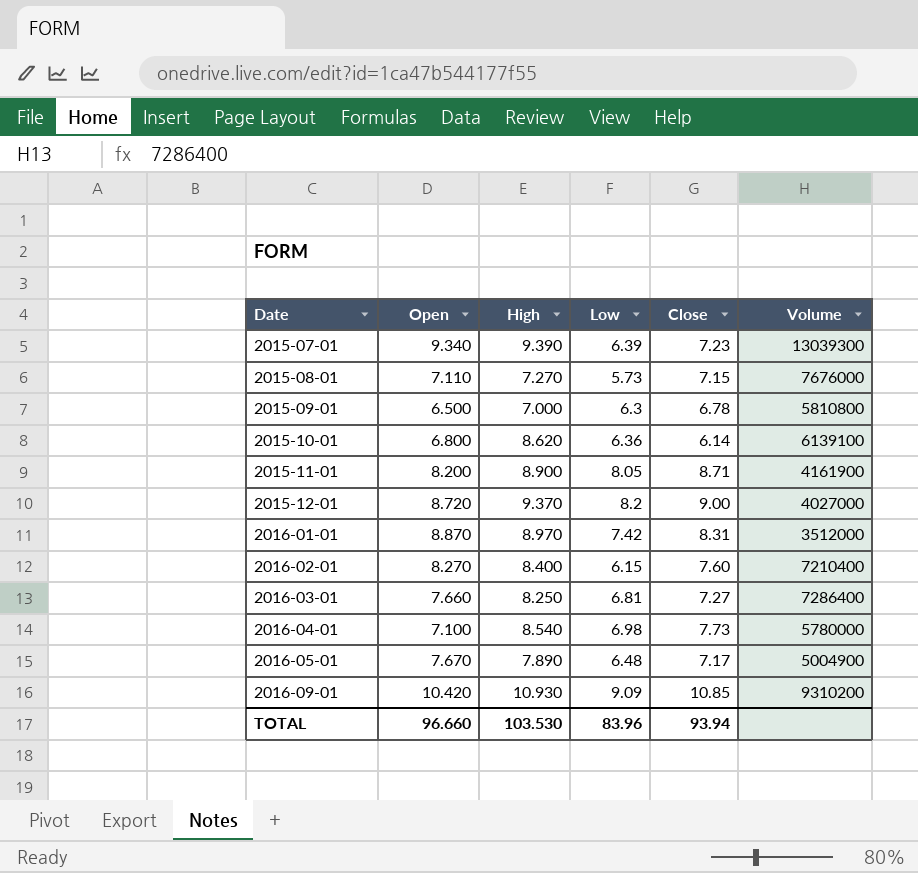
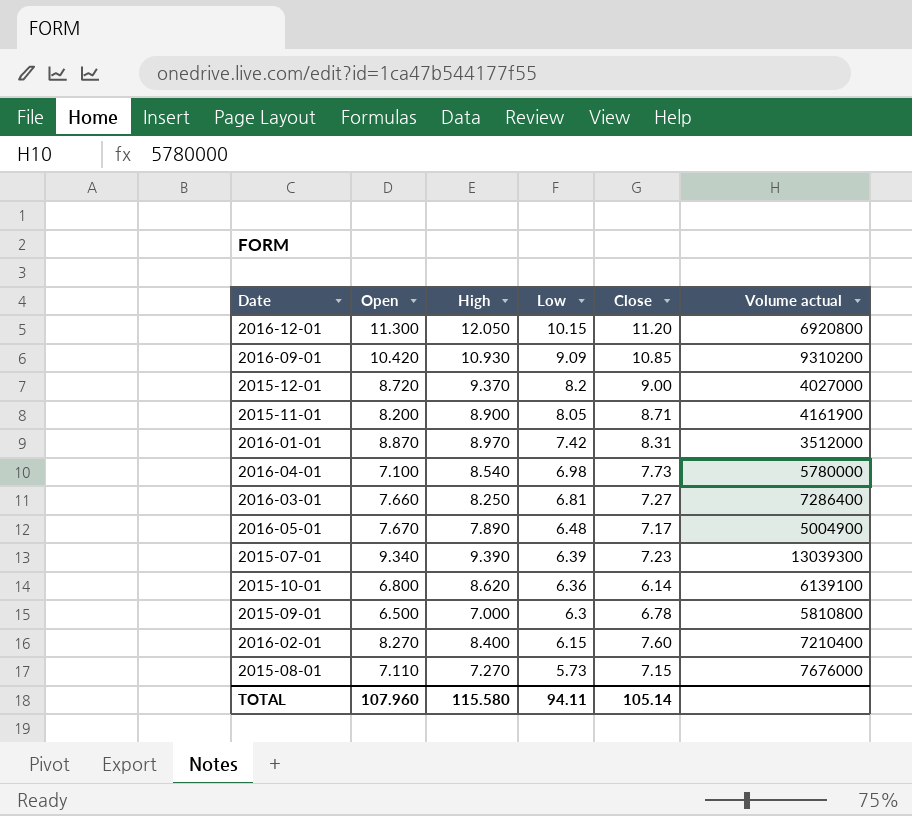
row order: Date ascending -> Low descending
column name: Volume -> Volume actual
row 2016-12-01: none -> 11.300 | 12.050 | 10.15 | 11.20 | 6920800
TOTAL | Open: 96.660 -> 107.960
TOTAL | High: 103.530 -> 115.580
TOTAL | Low: 83.96 -> 94.11
TOTAL | Close: 93.94 -> 105.14

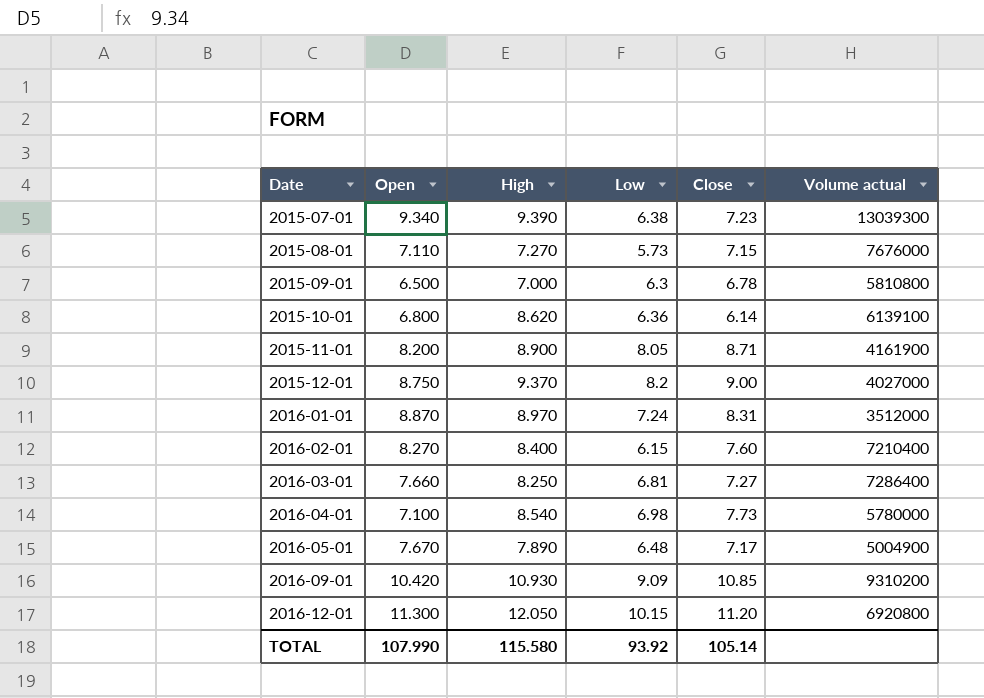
row order: Low descending -> Date ascending
2015-07-01 | Low: 6.39 -> 6.38
2015-12-01 | Open: 8.720 -> 8.750
2016-01-01 | Low: 7.42 -> 7.24
TOTAL | Open: 107.960 -> 107.990
TOTAL | Low: 94.11 -> 93.92

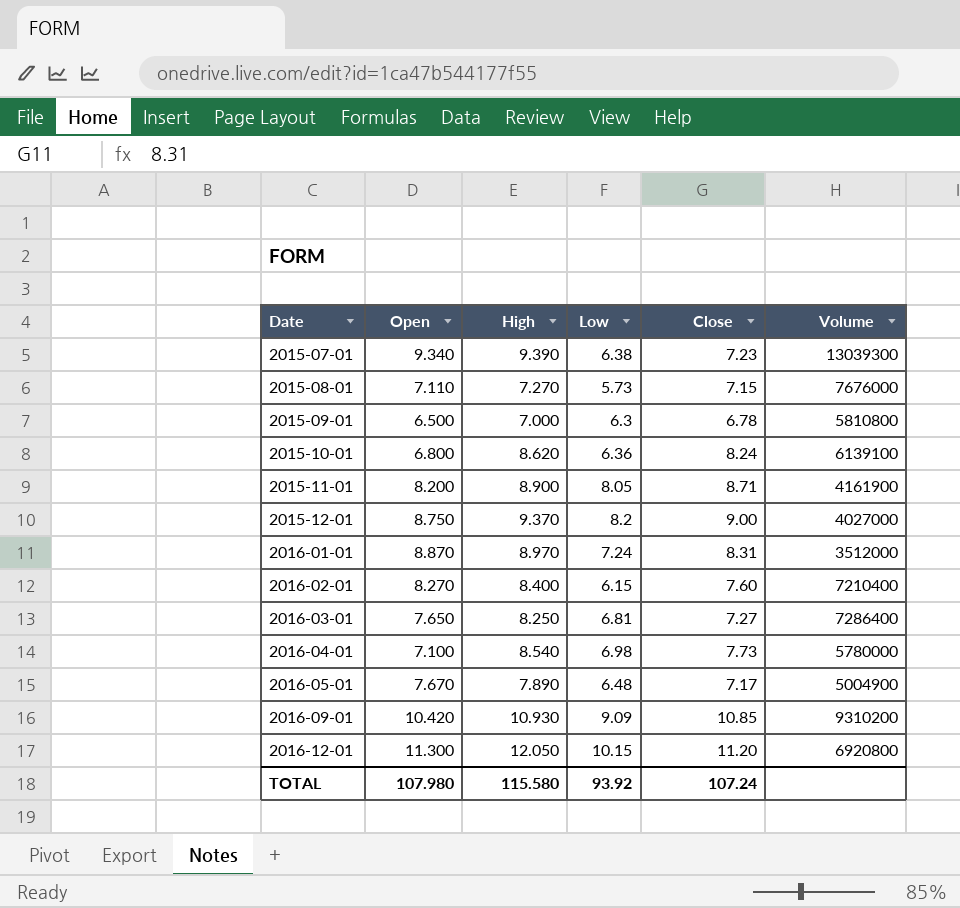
column name: Volume actual -> Volume
2015-10-01 | Close: 6.14 -> 8.24
2016-03-01 | Open: 7.660 -> 7.650
TOTAL | Open: 107.990 -> 107.980
TOTAL | Close: 105.14 -> 107.24

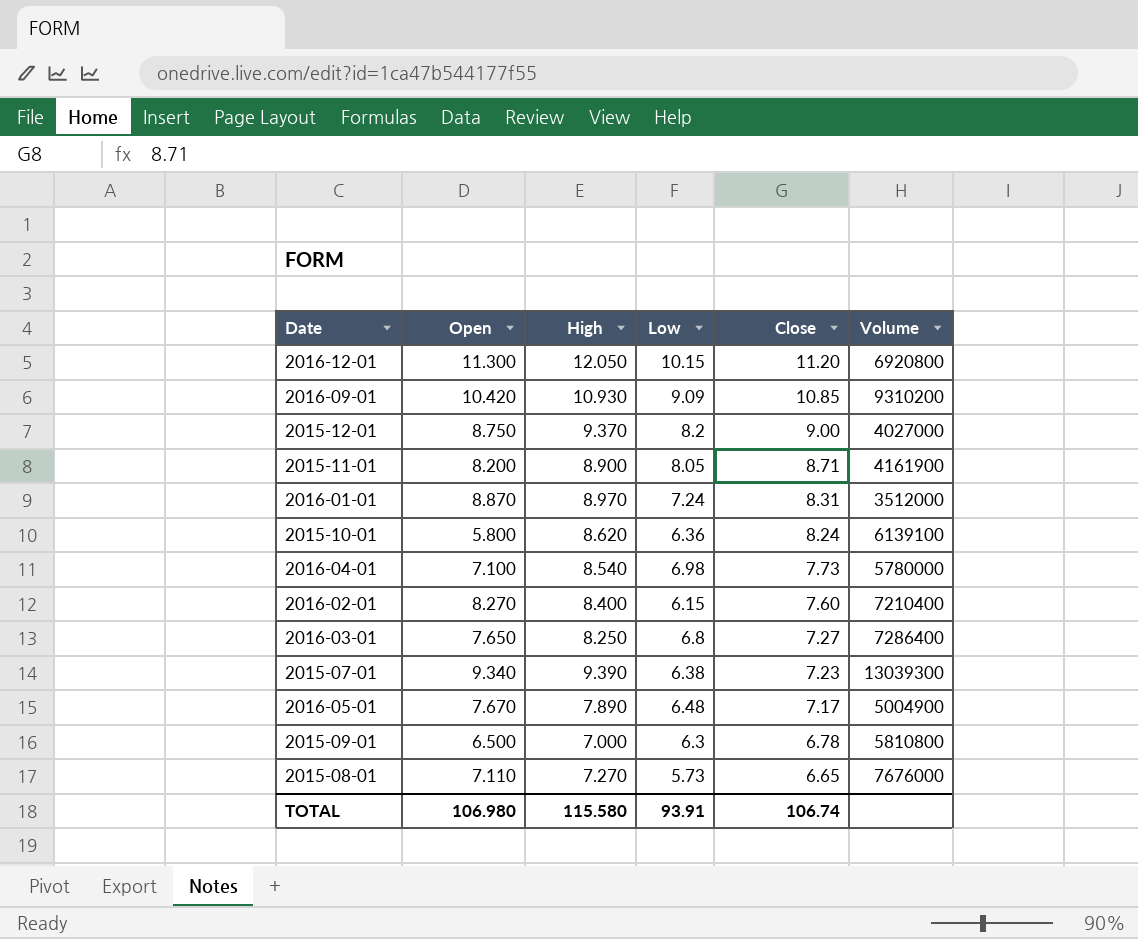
row order: Date ascending -> Close descending
2015-10-01 | Open: 6.800 -> 5.800
2016-03-01 | Low: 6.81 -> 6.8
2015-08-01 | Close: 7.15 -> 6.65
TOTAL | Open: 107.980 -> 106.980
TOTAL | Low: 93.92 -> 93.91
TOTAL | Close: 107.24 -> 106.74

